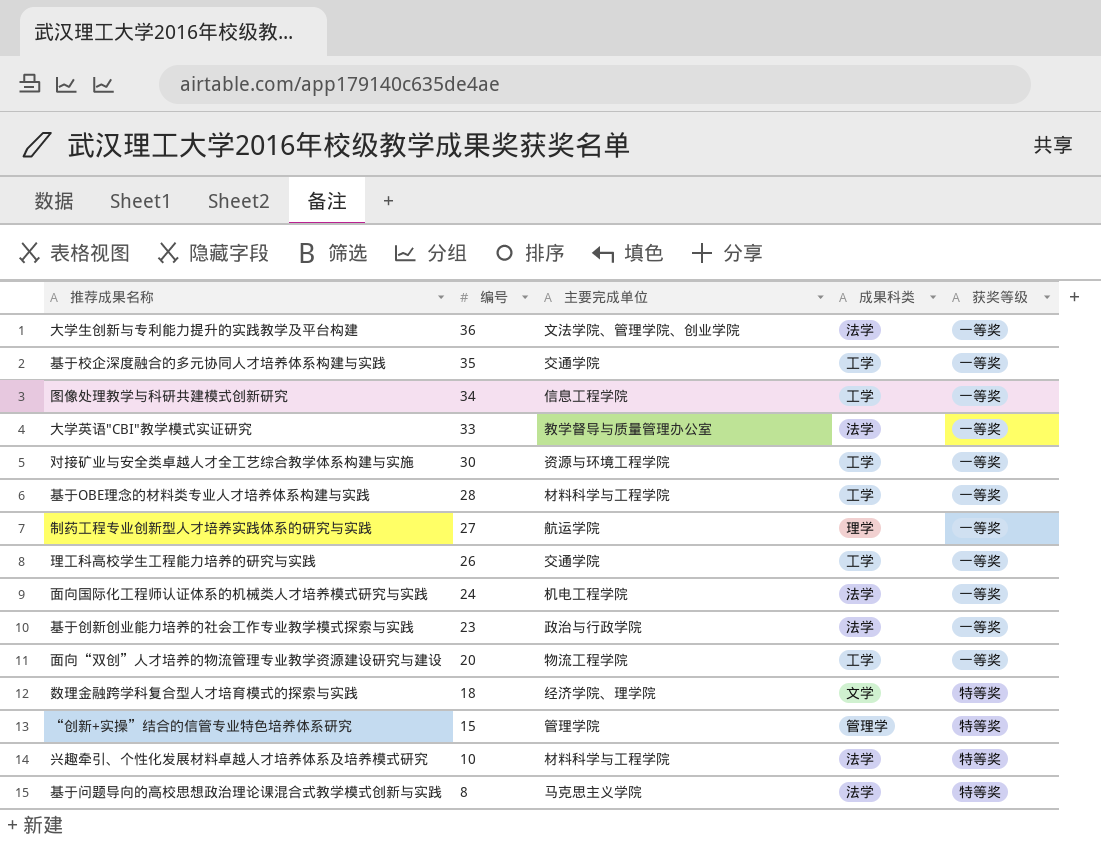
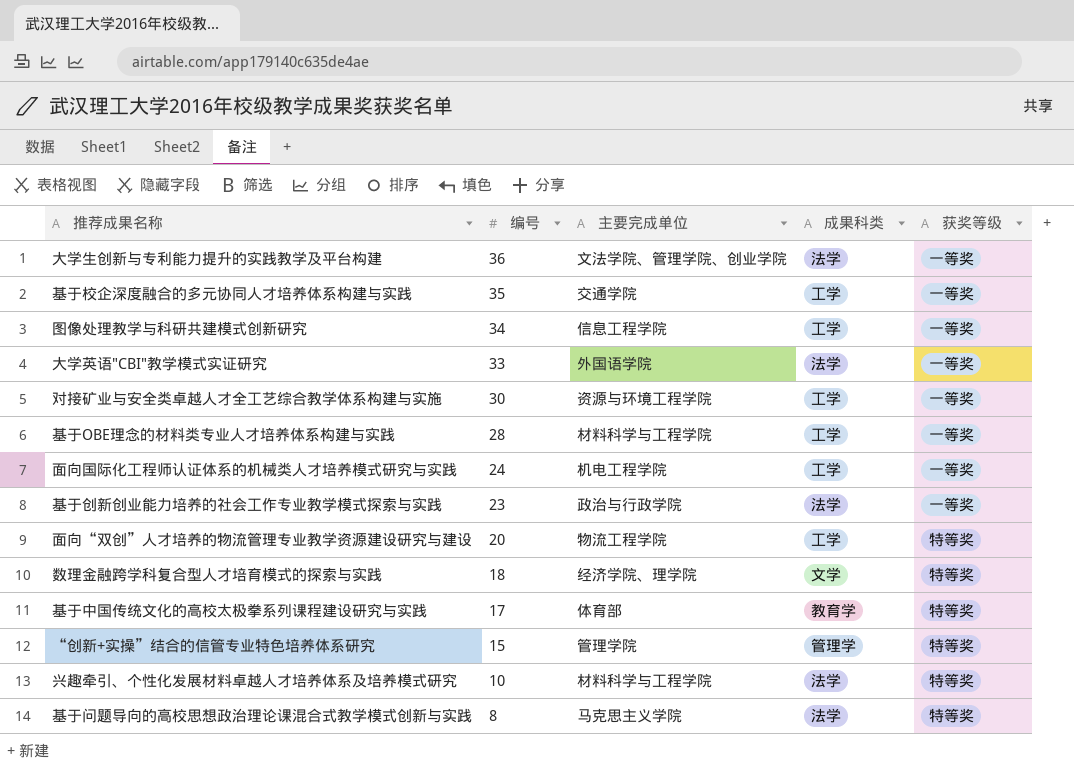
row 制药工程专业创新型人才培养实践体系的研究与实践: 27 | 航运学院 | 理学 | 一等奖 -> none
row 理工科高校学生工程能力培养的研究与实践: 26 | 交通学院 | 工学 | 一等奖 -> none
大学英语"CBI"教学模式实证研究 | 主要完成单位: 教学督导与质量管理办公室 -> 外国语学院
面向国际化工程师认证体系的机械类人才培养模式研究与实践 | 成果科类: 法学 -> 工学
面向“双创”人才培养的物流管理专业教学资源建设研究与建设 | 获奖等级: 一等奖 -> 特等奖
row 基于中国传统文化的高校太极拳系列课程建设研究与实践: none -> 17 | 体育部 | 教育学 | 特等奖

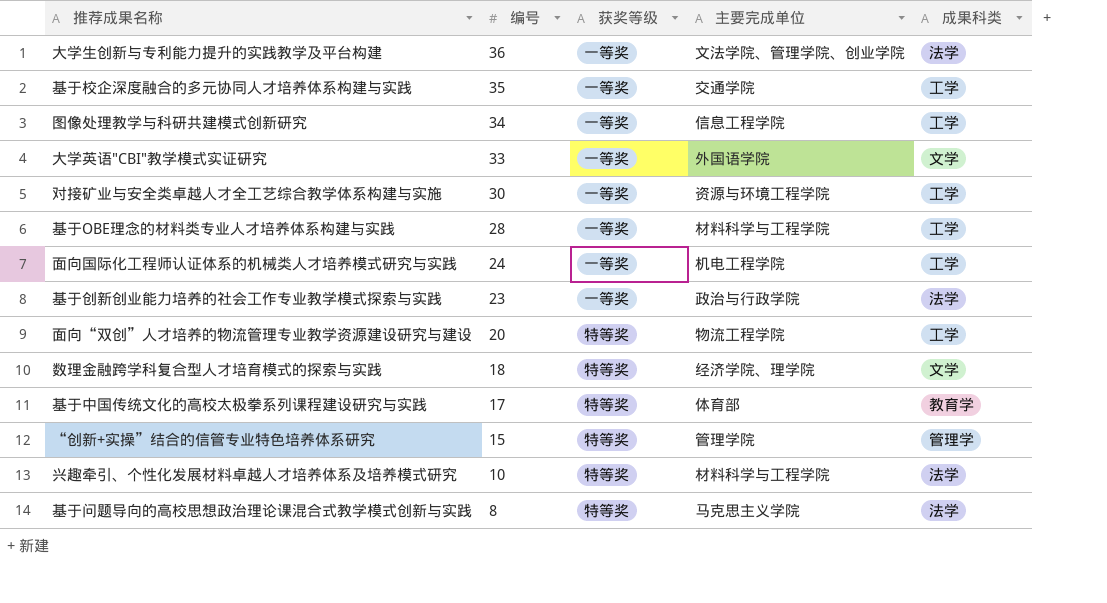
column 获奖等级 | position: 5 -> 3
大学英语"CBI"教学模式实证研究 | 成果科类: 法学 -> 文学

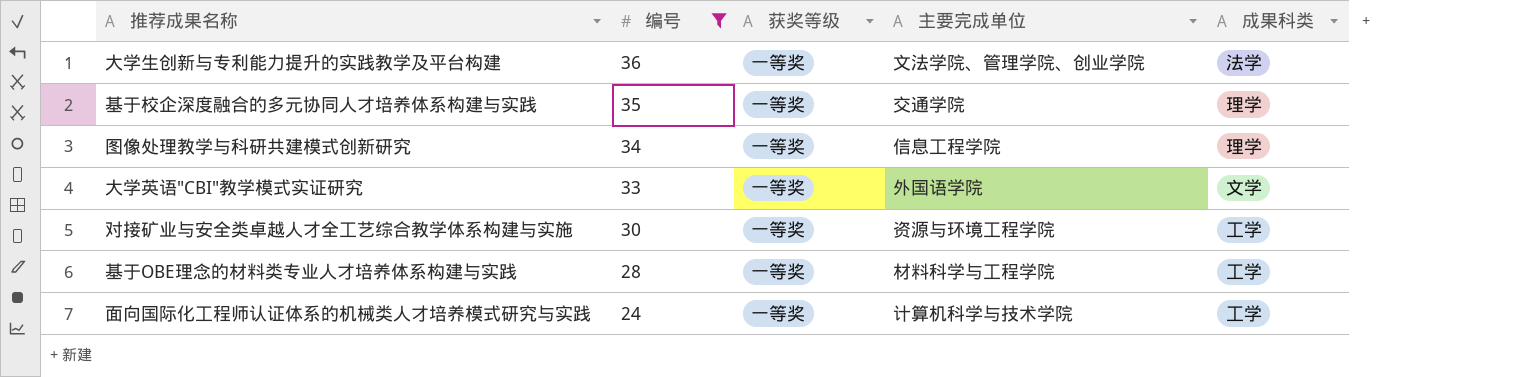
filter: none -> 编号 >= 24
基于校企深度融合的多元协同人才培养体系构建与实践 | 成果科类: 工学 -> 理学
图像处理教学与科研共建模式创新研究 | 成果科类: 工学 -> 理学
面向国际化工程师认证体系的机械类人才培养模式研究与实践 | 主要完成单位: 机电工程学院 -> 计算机科学与技术学院

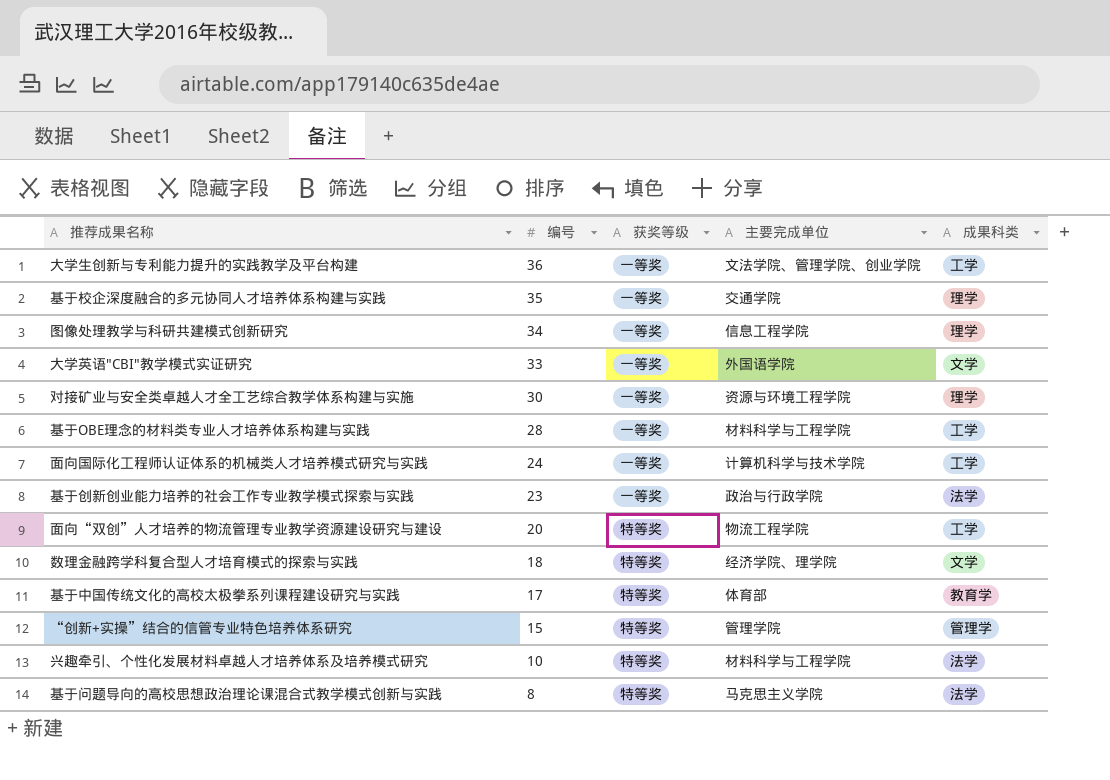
filter: 编号 >= 24 -> none
大学生创新与专利能力提升的实践教学及平台构建 | 成果科类: 法学 -> 工学
对接矿业与安全类卓越人才全工艺综合教学体系构建与实施 | 成果科类: 工学 -> 理学

